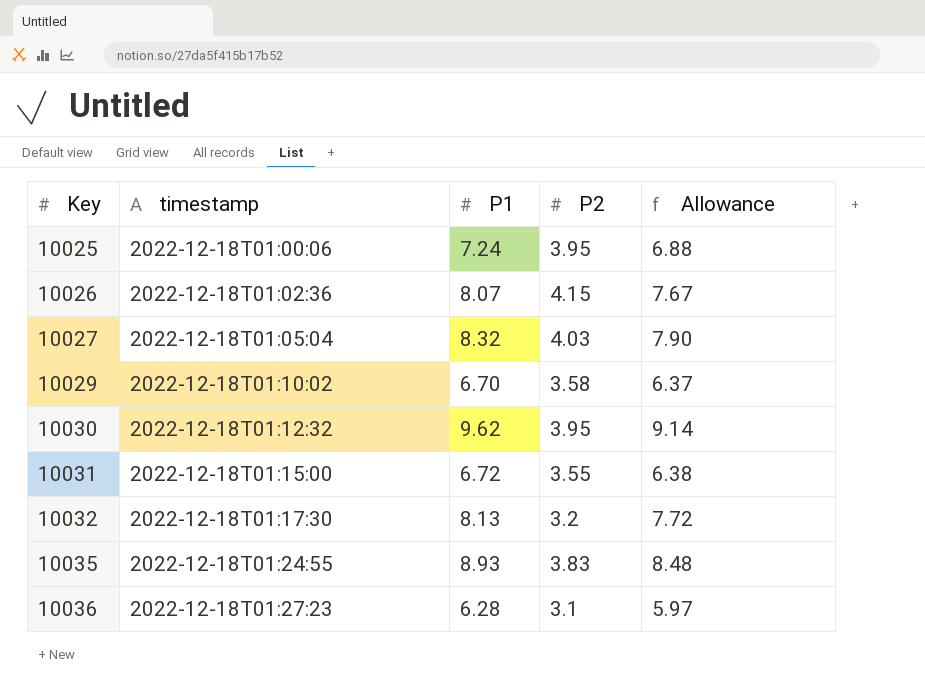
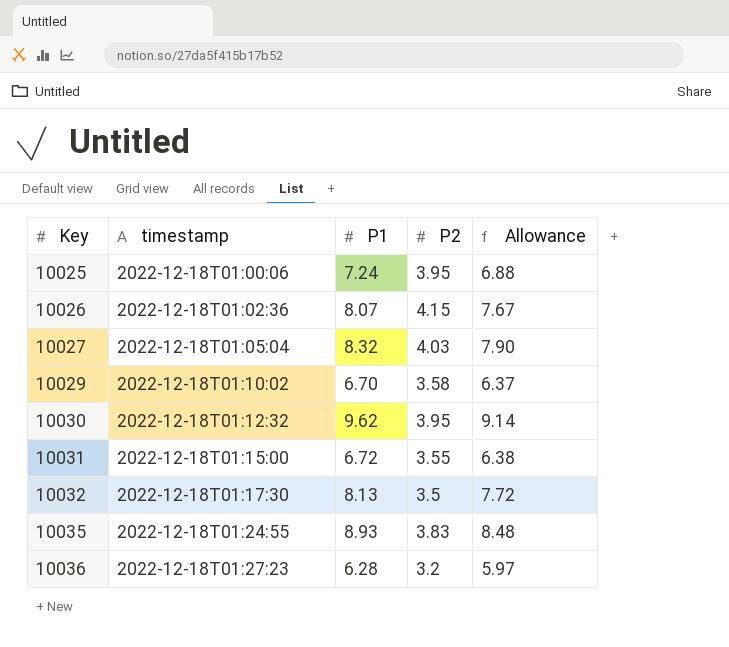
10032 | P2: 3.2 -> 3.5
10036 | P2: 3.1 -> 3.2

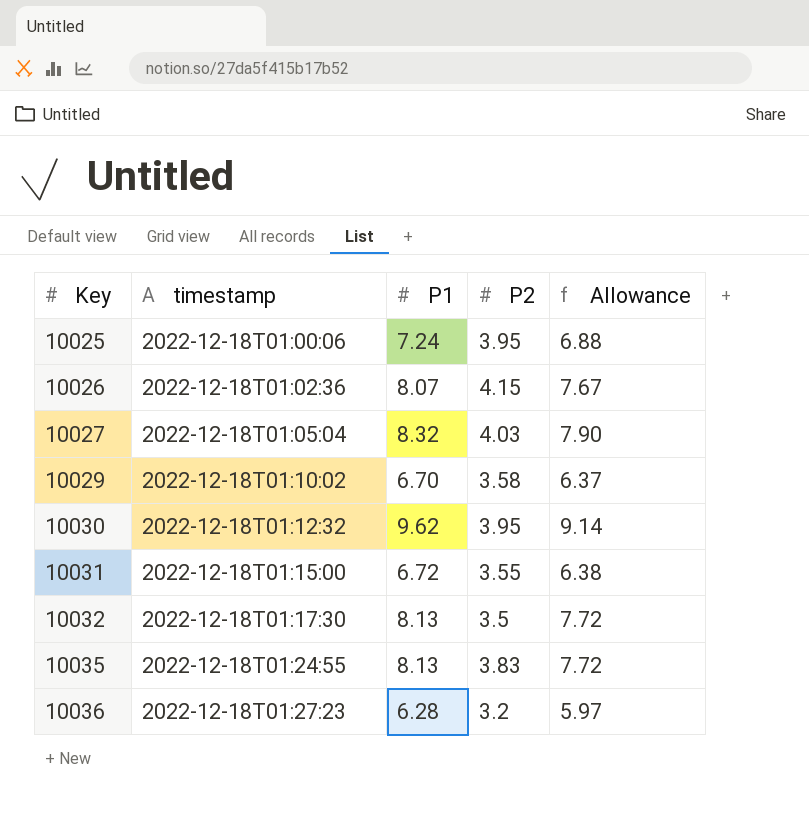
10035 | P1: 8.93 -> 8.13
10035 | Allowance: 8.48 -> 7.72

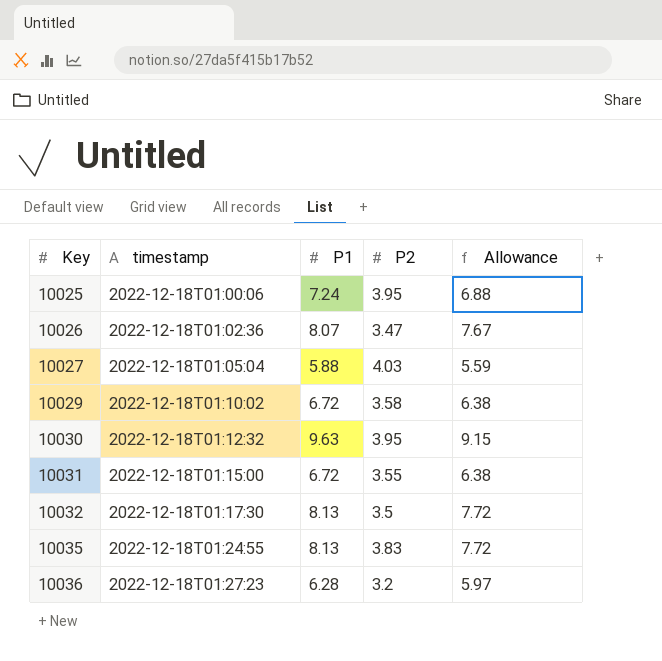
10026 | P2: 4.15 -> 3.47
10027 | P1: 8.32 -> 5.88
10027 | Allowance: 7.90 -> 5.59
10029 | P1: 6.70 -> 6.72
10029 | Allowance: 6.37 -> 6.38
10030 | P1: 9.62 -> 9.63
10030 | Allowance: 9.14 -> 9.15

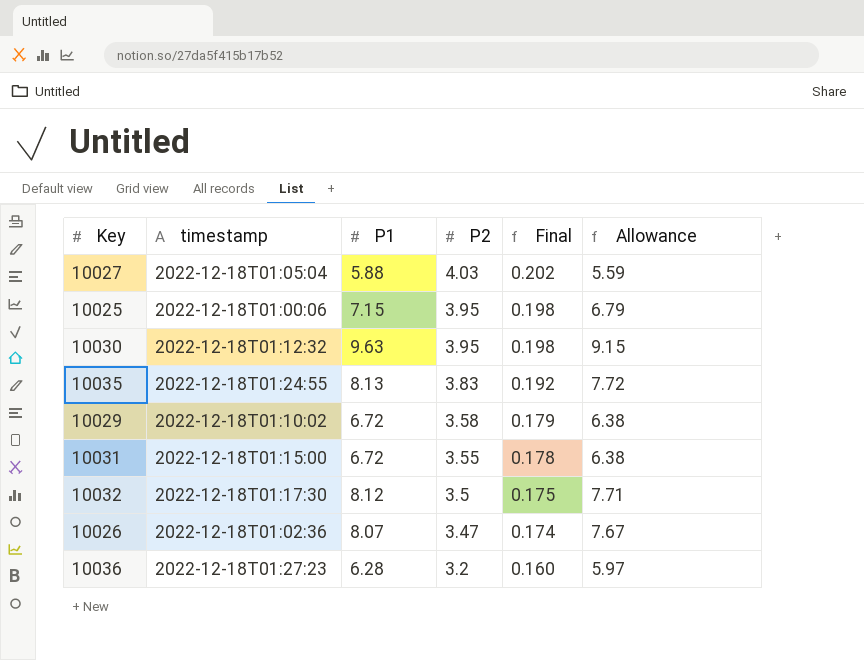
row order: Key ascending -> P2 descending
column Final | formula: none -> [P2] * 0.05
10025 | P1: 7.24 -> 7.15
10025 | Allowance: 6.88 -> 6.79
10032 | P1: 8.13 -> 8.12
10032 | Allowance: 7.72 -> 7.71

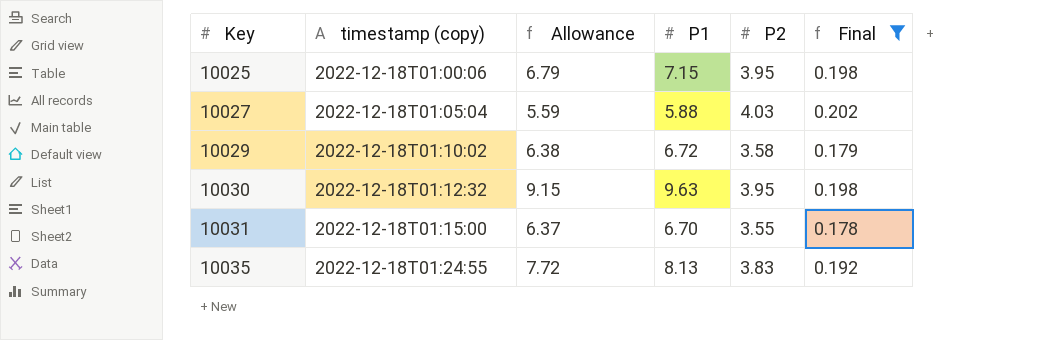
filter: none -> Final >= 0.178
row order: P2 descending -> Key ascending
column name: timestamp -> timestamp (copy)
column Allowance | position: 6 -> 3
10031 | Allowance: 6.38 -> 6.37
10031 | P1: 6.72 -> 6.70

